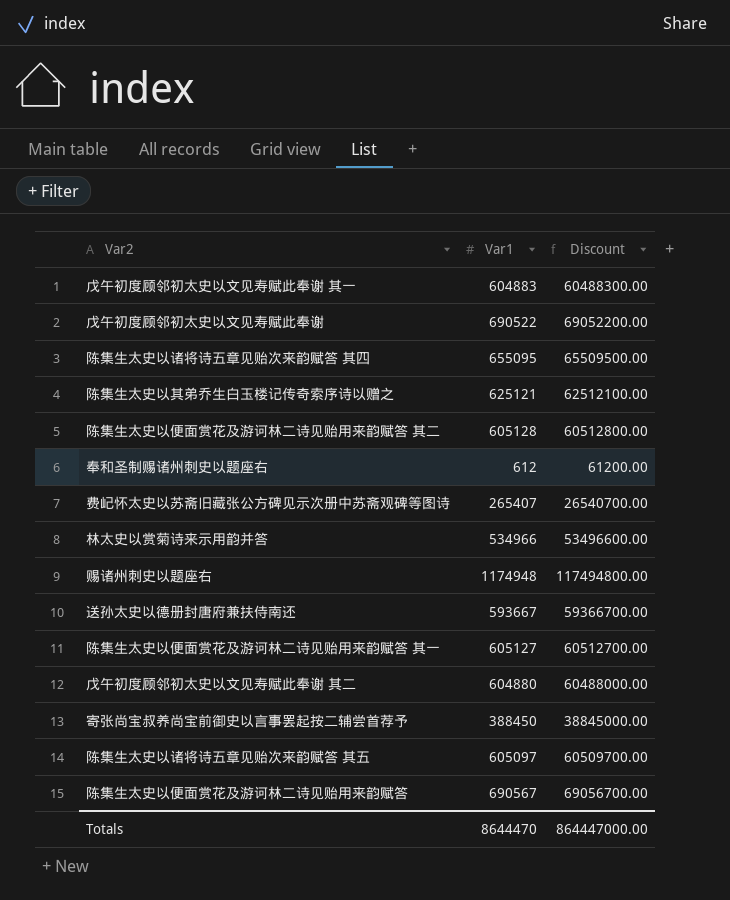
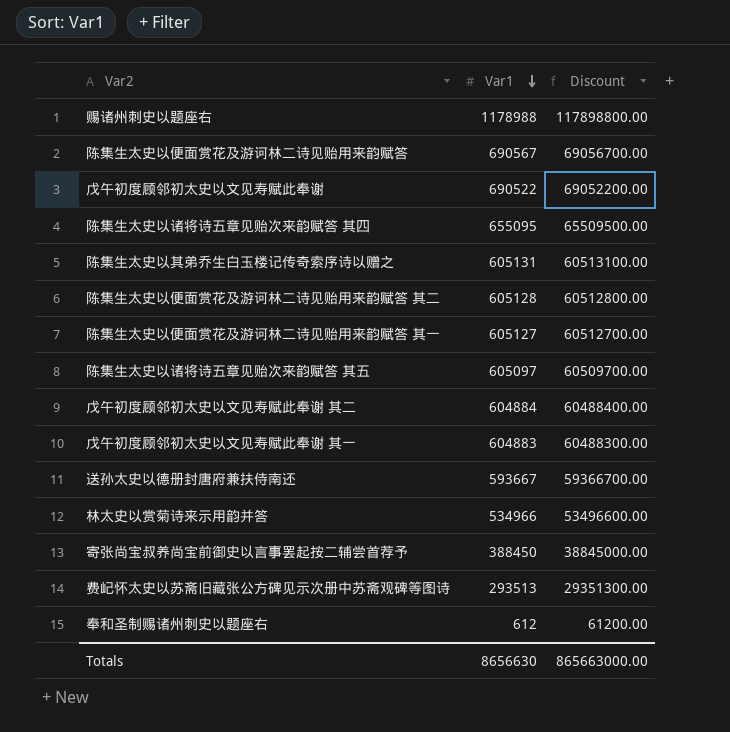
row order: none -> Var1 descending
赐诸州刺史以题座右 | Var1: 1174948 -> 1178988
赐诸州刺史以题座右 | Discount: 117494800.00 -> 117898800.00
陈集生太史以其弟乔生白玉楼记传奇索序诗以赠之 | Var1: 625121 -> 605131
陈集生太史以其弟乔生白玉楼记传奇索序诗以赠之 | Discount: 62512100.00 -> 60513100.00
戊午初度顾邻初太史以文见寿赋此奉谢 其二 | Var1: 604880 -> 604884
戊午初度顾邻初太史以文见寿赋此奉谢 其二 | Discount: 60488000.00 -> 60488400.00
费屺怀太史以苏斋旧藏张公方碑见示次册中苏斋观碑等图诗 | Var1: 265407 -> 293513
费屺怀太史以苏斋旧藏张公方碑见示次册中苏斋观碑等图诗 | Discount: 26540700.00 -> 29351300.00
Totals | Var1: 8644470 -> 8656630
Totals | Discount: 864447000.00 -> 865663000.00

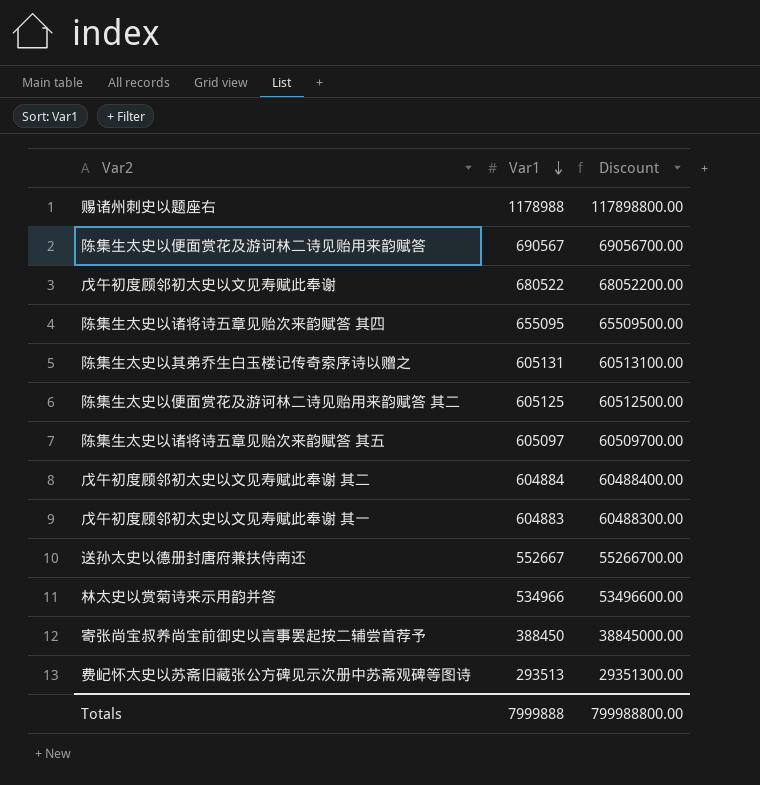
row 陈集生太史以便面赏花及游诃林二诗见贻用来韵赋答 其一: 605127 | 60512700.00 -> none
row 奉和圣制赐诸州刺史以题座右: 612 | 61200.00 -> none
戊午初度顾邻初太史以文见寿赋此奉谢 | Var1: 690522 -> 680522
戊午初度顾邻初太史以文见寿赋此奉谢 | Discount: 69052200.00 -> 68052200.00
陈集生太史以便面赏花及游诃林二诗见贻用来韵赋答 其二 | Var1: 605128 -> 605125
陈集生太史以便面赏花及游诃林二诗见贻用来韵赋答 其二 | Discount: 60512800.00 -> 60512500.00
送孙太史以德册封唐府兼扶侍南还 | Var1: 593667 -> 552667
送孙太史以德册封唐府兼扶侍南还 | Discount: 59366700.00 -> 55266700.00
Totals | Var1: 8656630 -> 7999888
Totals | Discount: 865663000.00 -> 799988800.00

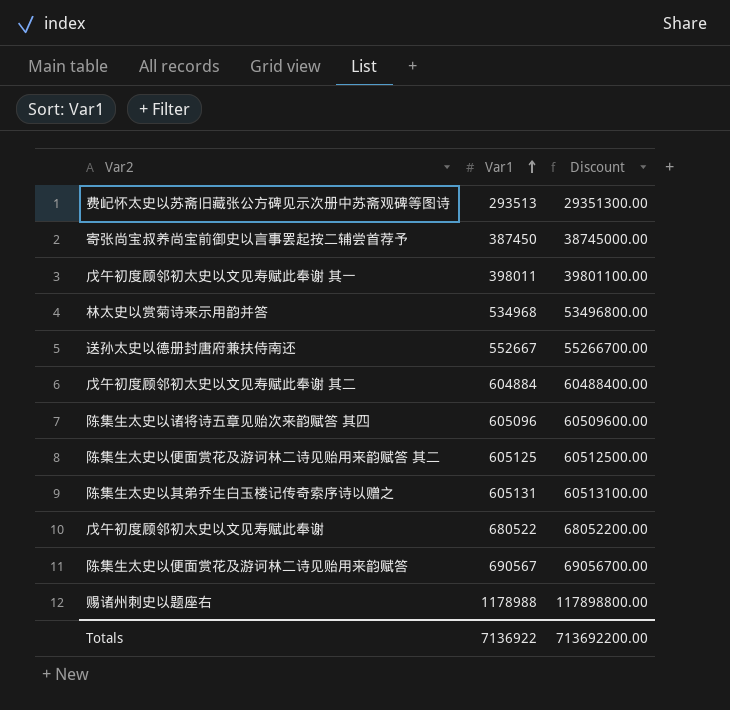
row order: Var1 descending -> Var1 ascending
row 陈集生太史以诸将诗五章见贻次来韵赋答 其五: 605097 | 60509700.00 -> none
寄张尚宝叔养尚宝前御史以言事罢起按二辅尝首荐予 | Var1: 388450 -> 387450
寄张尚宝叔养尚宝前御史以言事罢起按二辅尝首荐予 | Discount: 38845000.00 -> 38745000.00
戊午初度顾邻初太史以文见寿赋此奉谢 其一 | Var1: 604883 -> 398011
戊午初度顾邻初太史以文见寿赋此奉谢 其一 | Discount: 60488300.00 -> 39801100.00
林太史以赏菊诗来示用韵并答 | Var1: 534966 -> 534968
林太史以赏菊诗来示用韵并答 | Discount: 53496600.00 -> 53496800.00
陈集生太史以诸将诗五章见贻次来韵赋答 其四 | Var1: 655095 -> 605096
陈集生太史以诸将诗五章见贻次来韵赋答 其四 | Discount: 65509500.00 -> 60509600.00
Totals | Var1: 7999888 -> 7136922
Totals | Discount: 799988800.00 -> 713692200.00

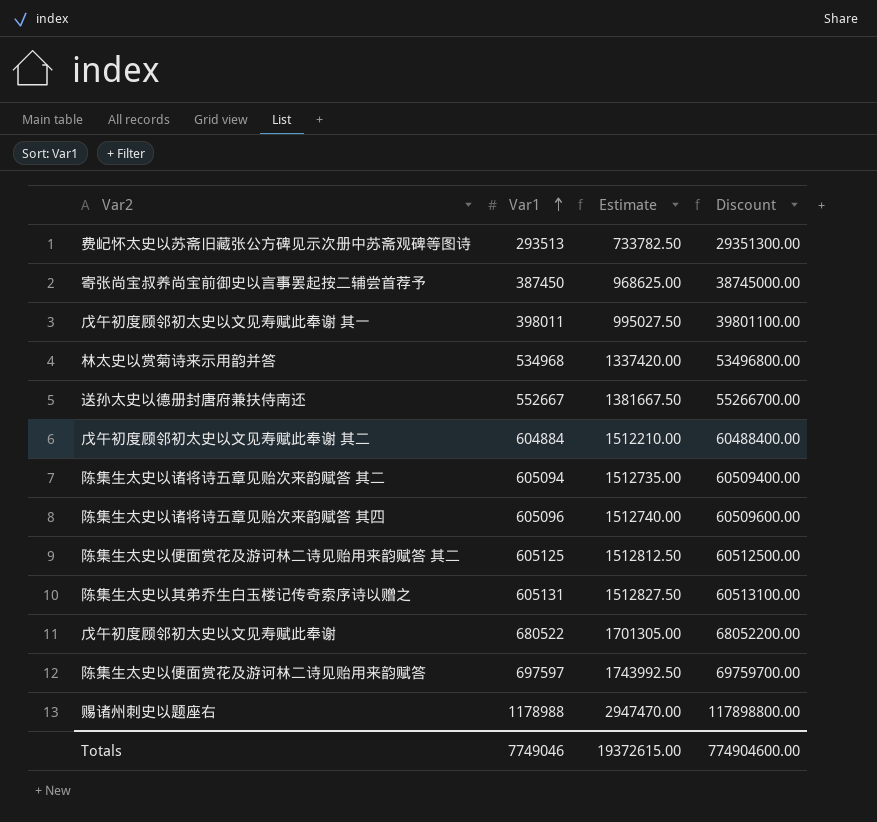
column Estimate | formula: none -> [Var1] * 2.5
row 陈集生太史以诸将诗五章见贻次来韵赋答 其二: none -> 605094 | 1512735.00 | 60509400.00
陈集生太史以便面赏花及游诃林二诗见贻用来韵赋答 | Var1: 690567 -> 697597
陈集生太史以便面赏花及游诃林二诗见贻用来韵赋答 | Discount: 69056700.00 -> 69759700.00
Totals | Var1: 7136922 -> 7749046
Totals | Discount: 713692200.00 -> 774904600.00

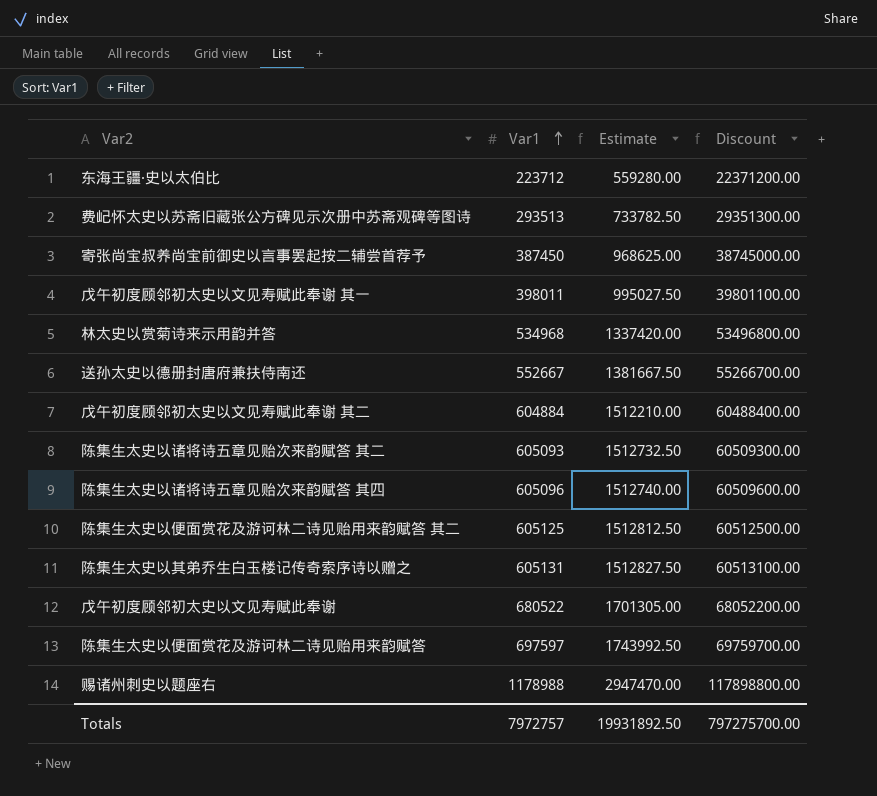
row 东海王疆·史以太伯比: none -> 223712 | 559280.00 | 22371200.00
陈集生太史以诸将诗五章见贻次来韵赋答 其二 | Var1: 605094 -> 605093
陈集生太史以诸将诗五章见贻次来韵赋答 其二 | Estimate: 1512735.00 -> 1512732.50
陈集生太史以诸将诗五章见贻次来韵赋答 其二 | Discount: 60509400.00 -> 60509300.00
Totals | Var1: 7749046 -> 7972757
Totals | Estimate: 19372615.00 -> 19931892.50
Totals | Discount: 774904600.00 -> 797275700.00

